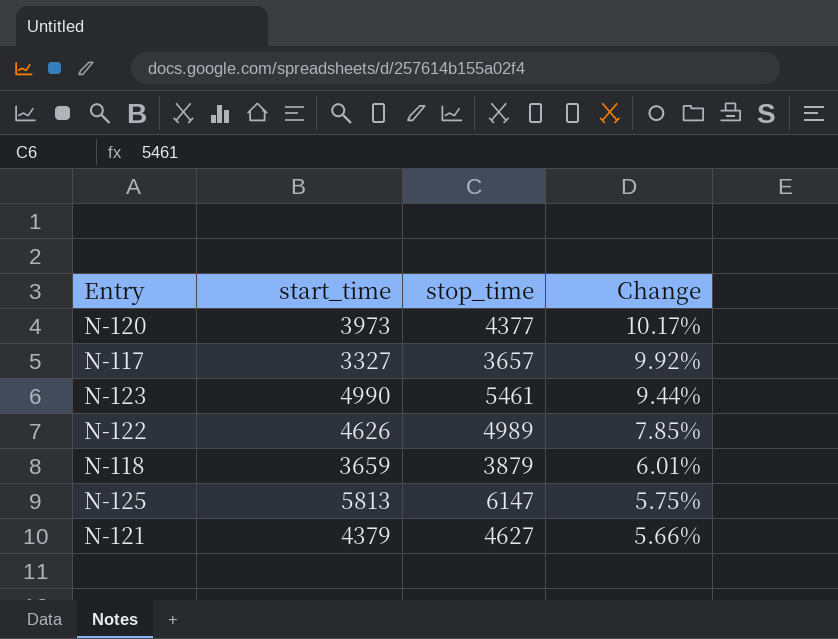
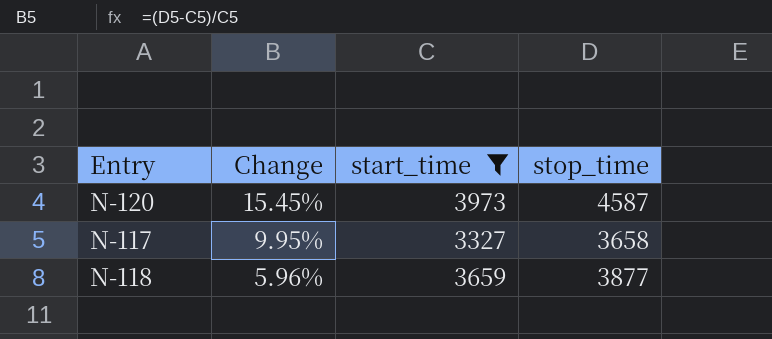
filter: none -> start_time <= 3973
column Change | position: 4 -> 2
N-120 | Change: 10.17% -> 15.45%
N-120 | stop_time: 4377 -> 4587
N-117 | Change: 9.92% -> 9.95%
N-117 | stop_time: 3657 -> 3658
N-118 | Change: 6.01% -> 5.96%
N-118 | stop_time: 3879 -> 3877

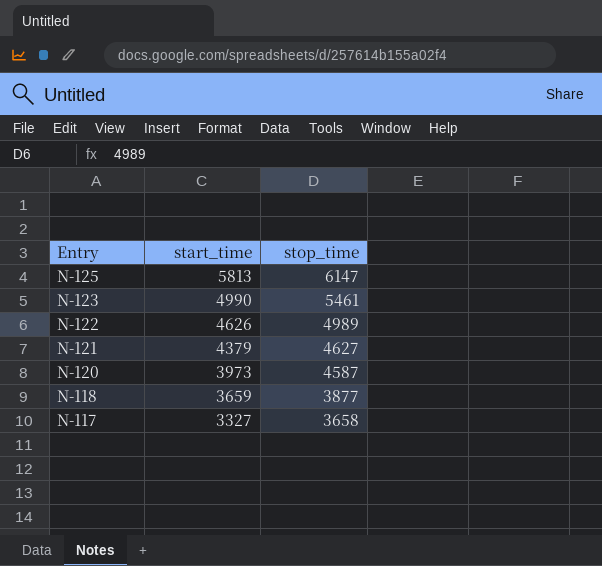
filter: start_time <= 3973 -> none
row order: Change descending -> Entry descending
column Change | formula: ([stop_time] - [start_time]) / [start_time] -> none

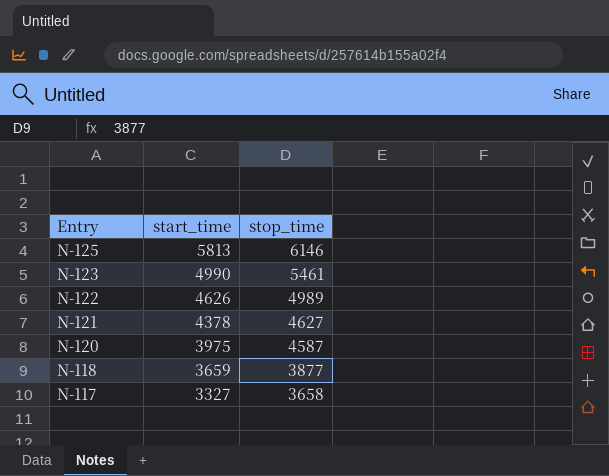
N-125 | stop_time: 6147 -> 6146
N-121 | start_time: 4379 -> 4378
N-120 | start_time: 3973 -> 3975

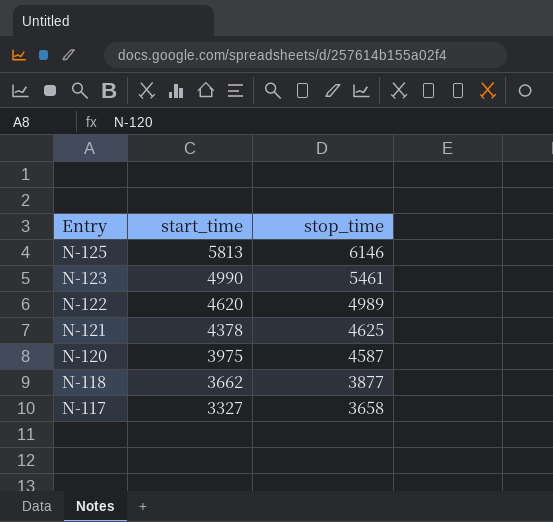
N-122 | start_time: 4626 -> 4620
N-121 | stop_time: 4627 -> 4625
N-118 | start_time: 3659 -> 3662

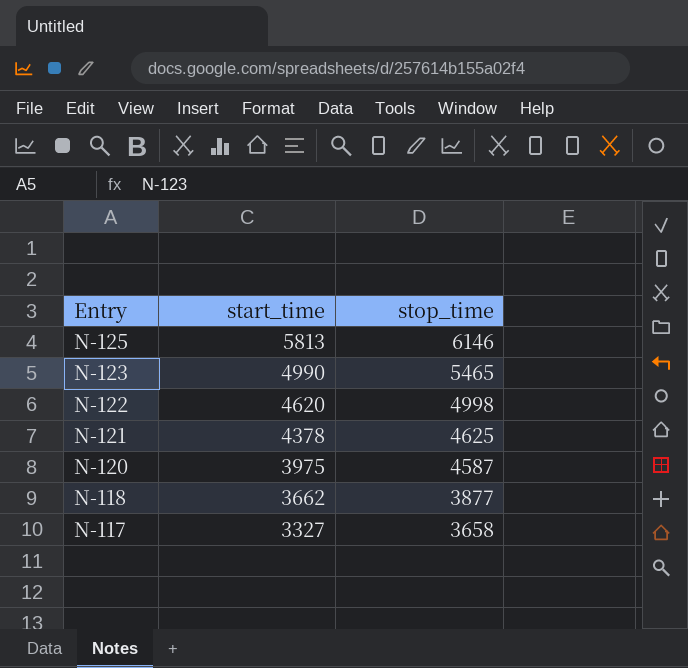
N-123 | stop_time: 5461 -> 5465
N-122 | stop_time: 4989 -> 4998

